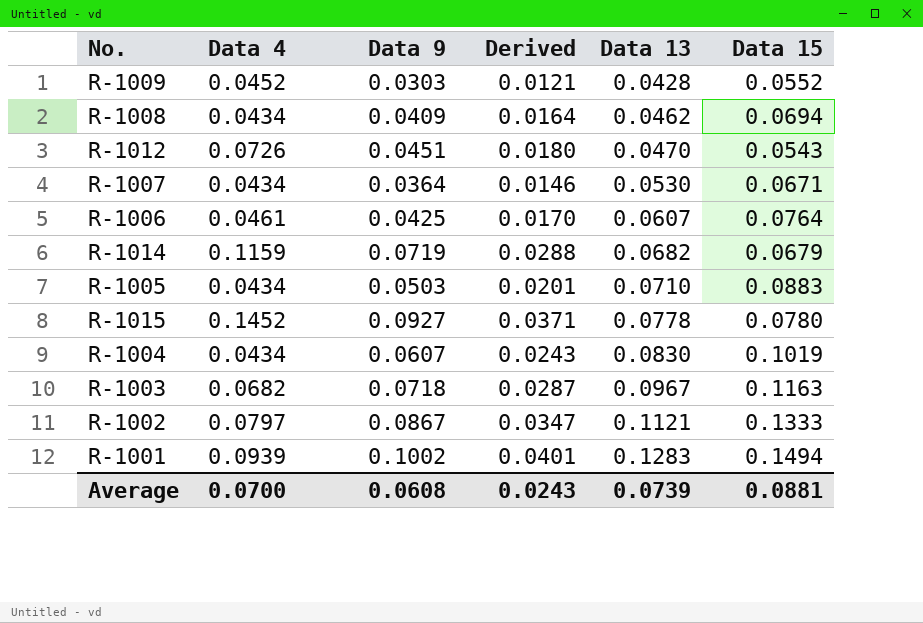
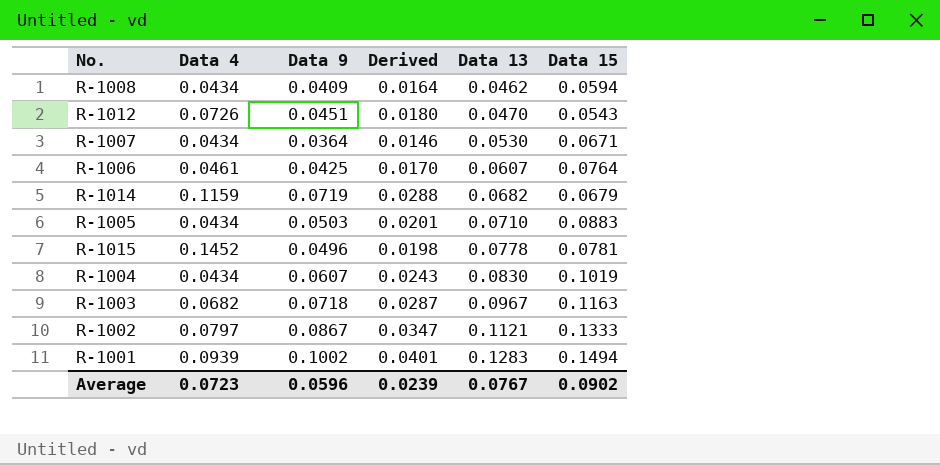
row R-1009: 0.0452 | 0.0303 | 0.0121 | 0.0428 | 0.0552 -> none
R-1008 | Data 15: 0.0694 -> 0.0594
R-1015 | Data 9: 0.0927 -> 0.0496
R-1015 | Derived: 0.0371 -> 0.0198
R-1015 | Data 15: 0.0780 -> 0.0781
Average | Data 4: 0.0700 -> 0.0723
Average | Data 9: 0.0608 -> 0.0596
Average | Derived: 0.0243 -> 0.0239
Average | Data 13: 0.0739 -> 0.0767
Average | Data 15: 0.0881 -> 0.0902

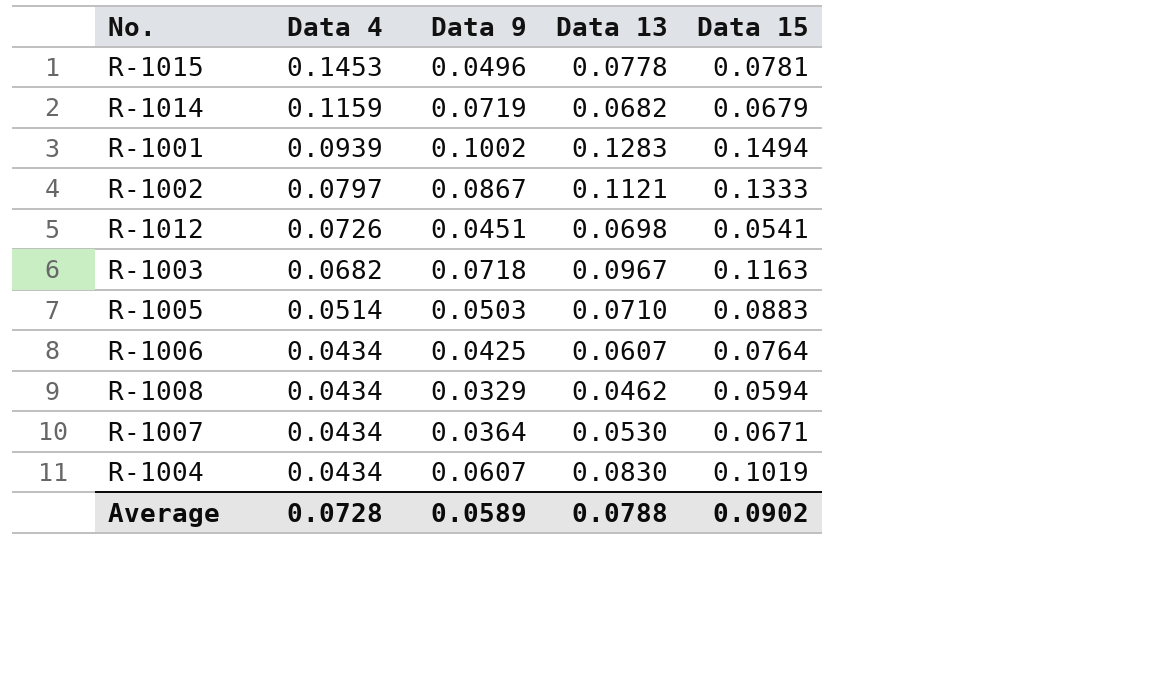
row order: Data 13 ascending -> Data 4 descending
column Derived | formula: [Data 9] * 0.4 -> none
R-1015 | Data 4: 0.1452 -> 0.1453
R-1012 | Data 13: 0.0470 -> 0.0698
R-1012 | Data 15: 0.0543 -> 0.0541
R-1005 | Data 4: 0.0434 -> 0.0514
R-1006 | Data 4: 0.0461 -> 0.0434
R-1008 | Data 9: 0.0409 -> 0.0329
Average | Data 4: 0.0723 -> 0.0728
Average | Data 9: 0.0596 -> 0.0589
Average | Data 13: 0.0767 -> 0.0788

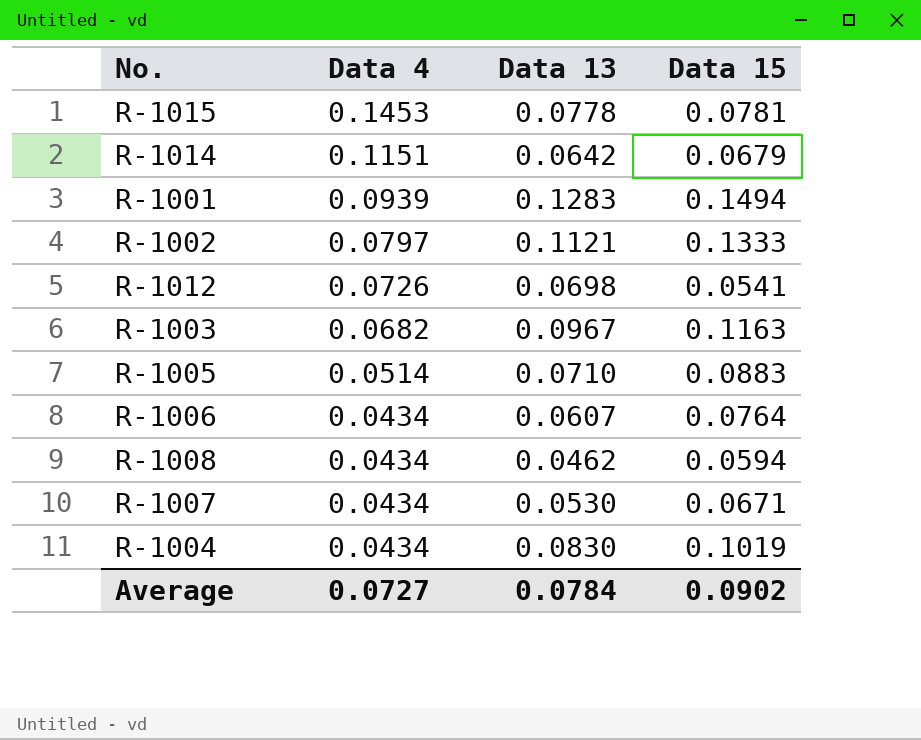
column Data 9 | position: 3 -> none
R-1014 | Data 4: 0.1159 -> 0.1151
R-1014 | Data 13: 0.0682 -> 0.0642
Average | Data 4: 0.0728 -> 0.0727
Average | Data 13: 0.0788 -> 0.0784

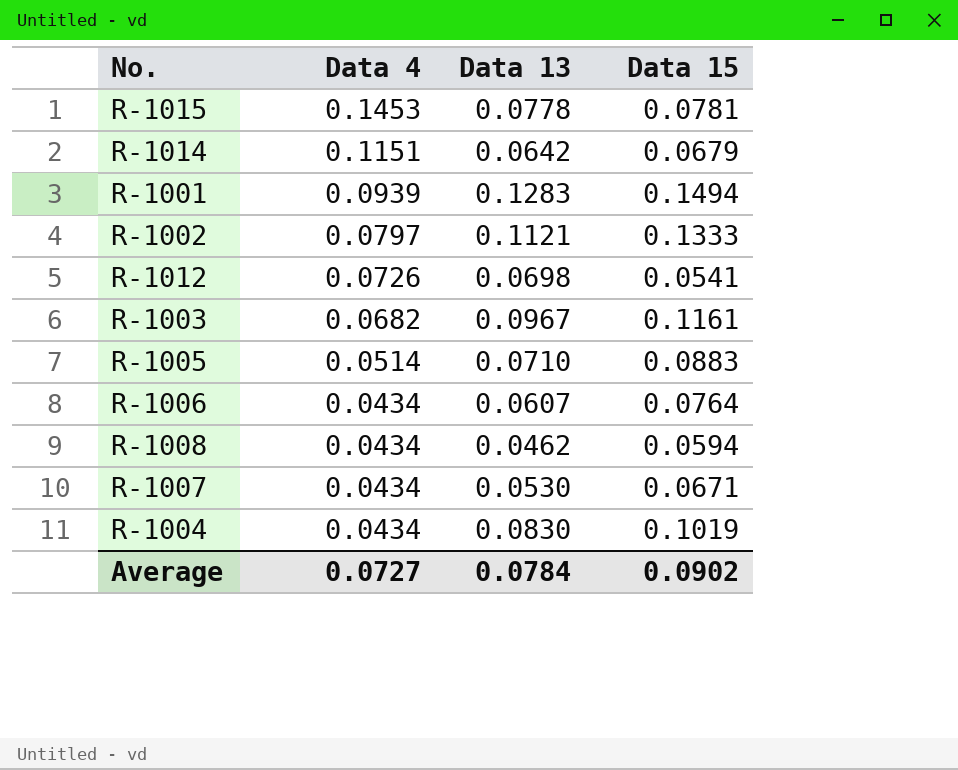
R-1003 | Data 15: 0.1163 -> 0.1161

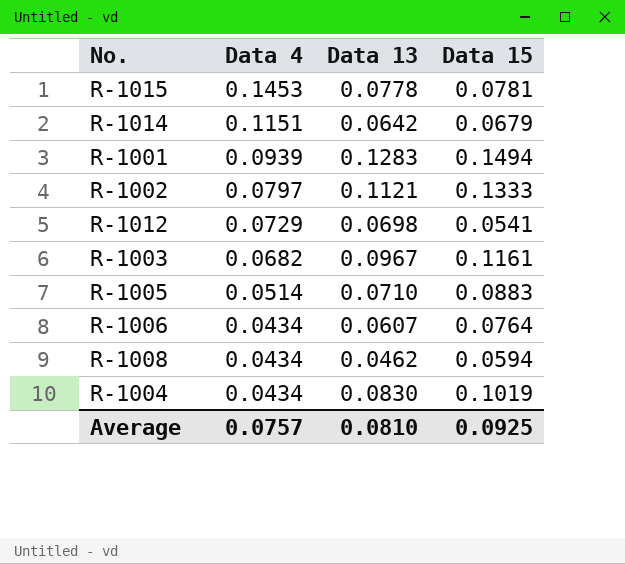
row R-1007: 0.0434 | 0.0530 | 0.0671 -> none
R-1012 | Data 4: 0.0726 -> 0.0729
Average | Data 4: 0.0727 -> 0.0757
Average | Data 13: 0.0784 -> 0.0810
Average | Data 15: 0.0902 -> 0.0925

